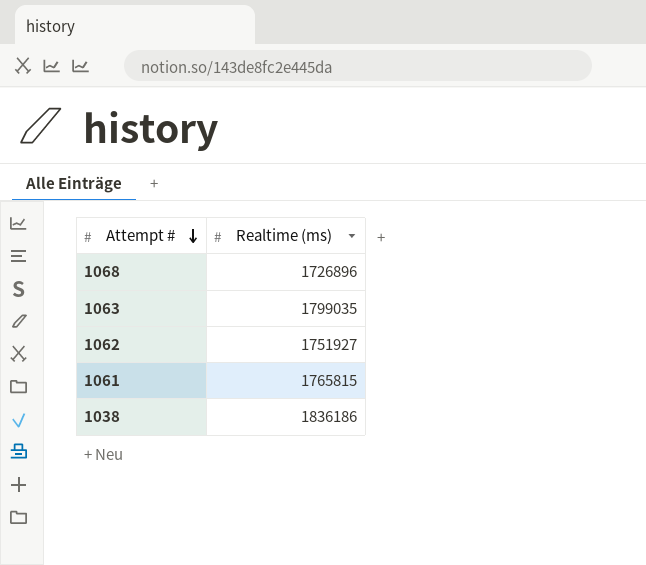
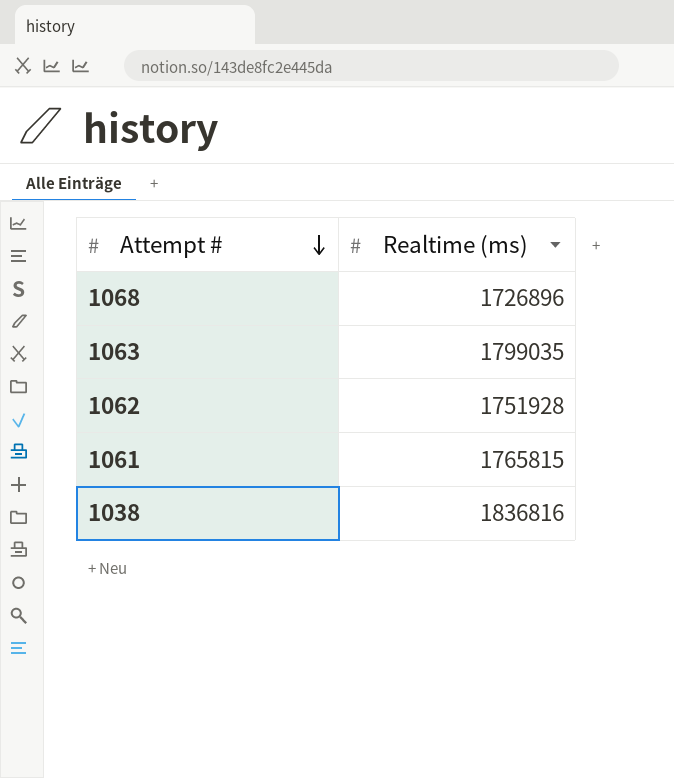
1062 | Realtime (ms): 1751927 -> 1751928
1038 | Realtime (ms): 1836186 -> 1836816

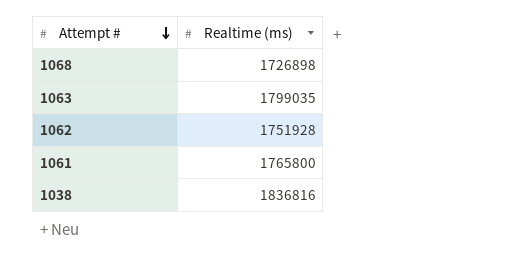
1068 | Realtime (ms): 1726896 -> 1726898
1061 | Realtime (ms): 1765815 -> 1765800

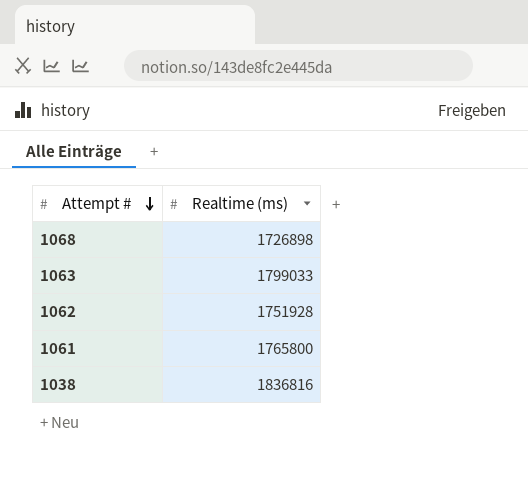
1063 | Realtime (ms): 1799035 -> 1799033

